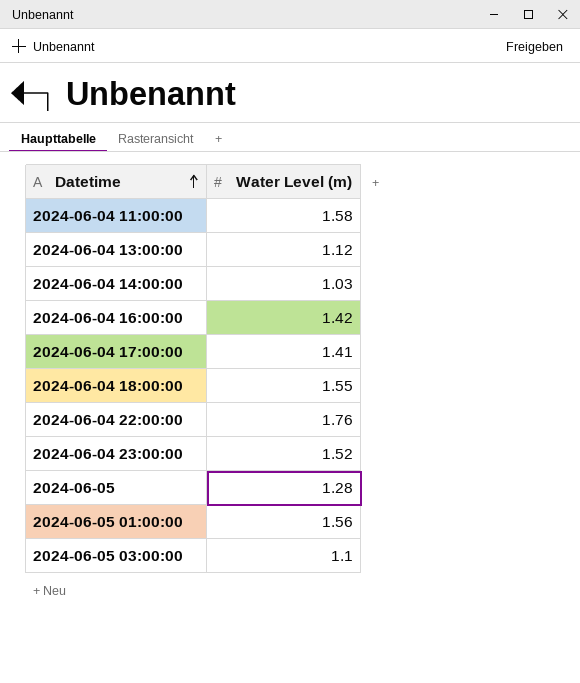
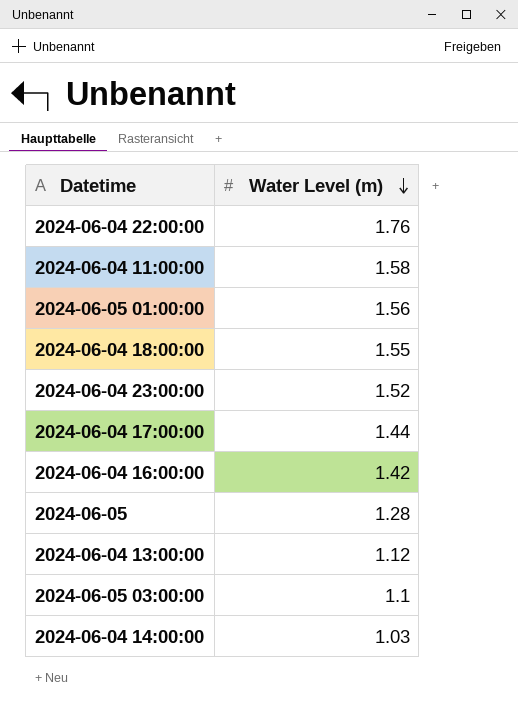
row order: Datetime ascending -> Water Level (m) descending
2024-06-04 17:00:00 | Water Level (m): 1.41 -> 1.44

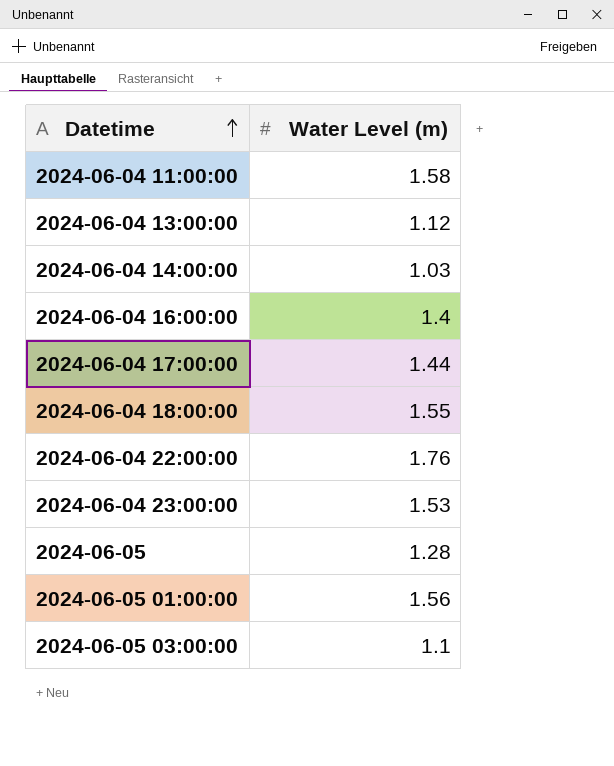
row order: Water Level (m) descending -> Datetime ascending
2024-06-04 16:00:00 | Water Level (m): 1.42 -> 1.4
2024-06-04 23:00:00 | Water Level (m): 1.52 -> 1.53

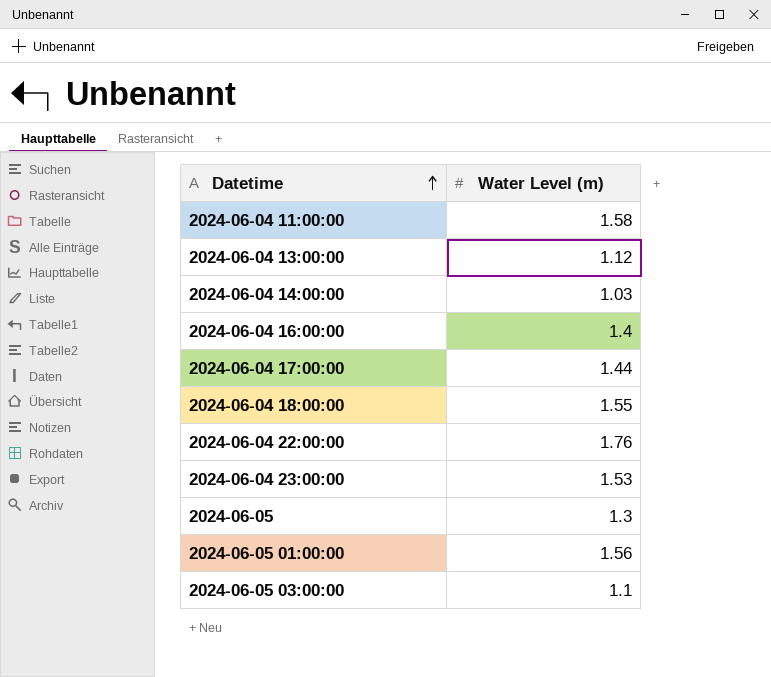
2024-06-05 | Water Level (m): 1.28 -> 1.3

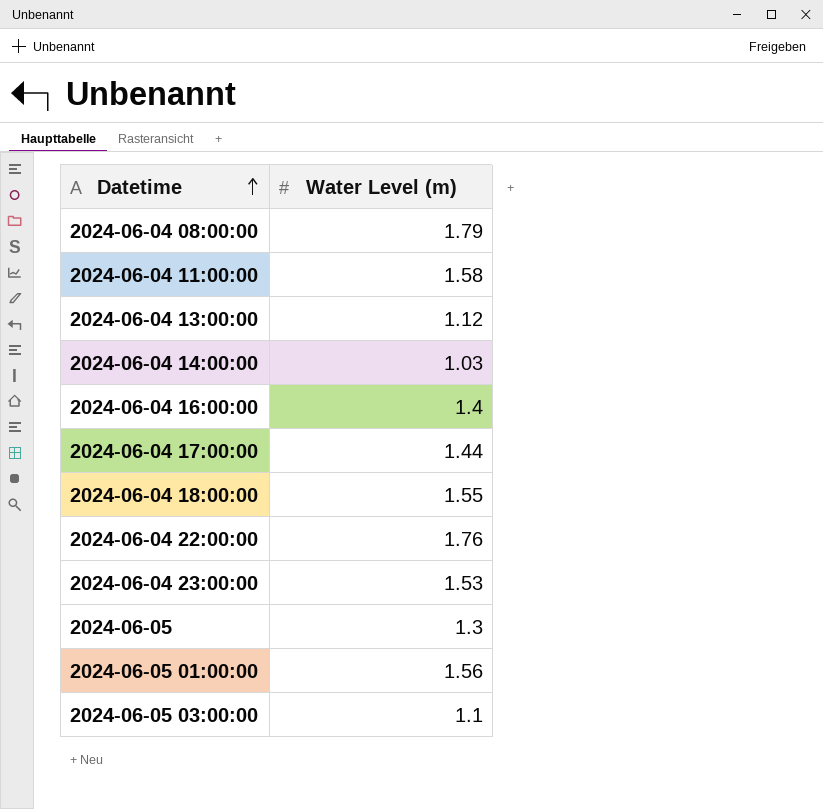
row 2024-06-04 08:00:00: none -> 1.79

